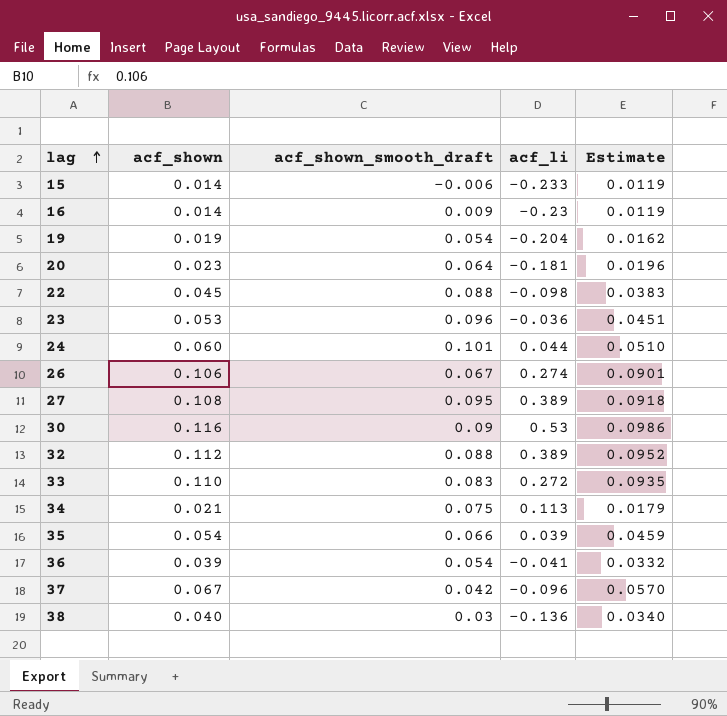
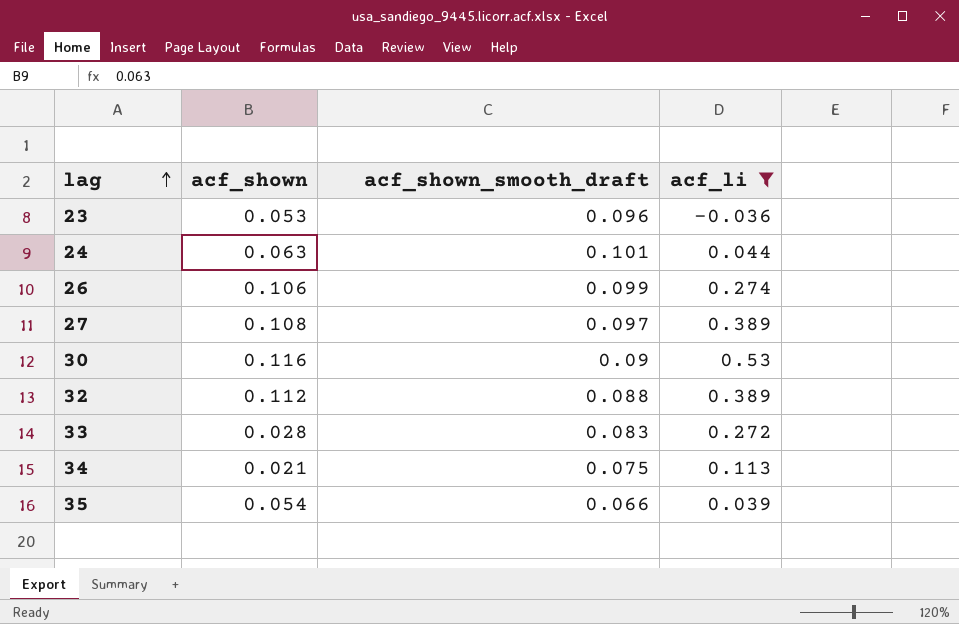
filter: none -> acf_li >= -0.036
column Estimate | formula: [acf_shown] * 0.85 -> none
24 | acf_shown: 0.060 -> 0.063
26 | acf_shown_smooth_draft: 0.067 -> 0.099
27 | acf_shown_smooth_draft: 0.095 -> 0.097
33 | acf_shown: 0.110 -> 0.028

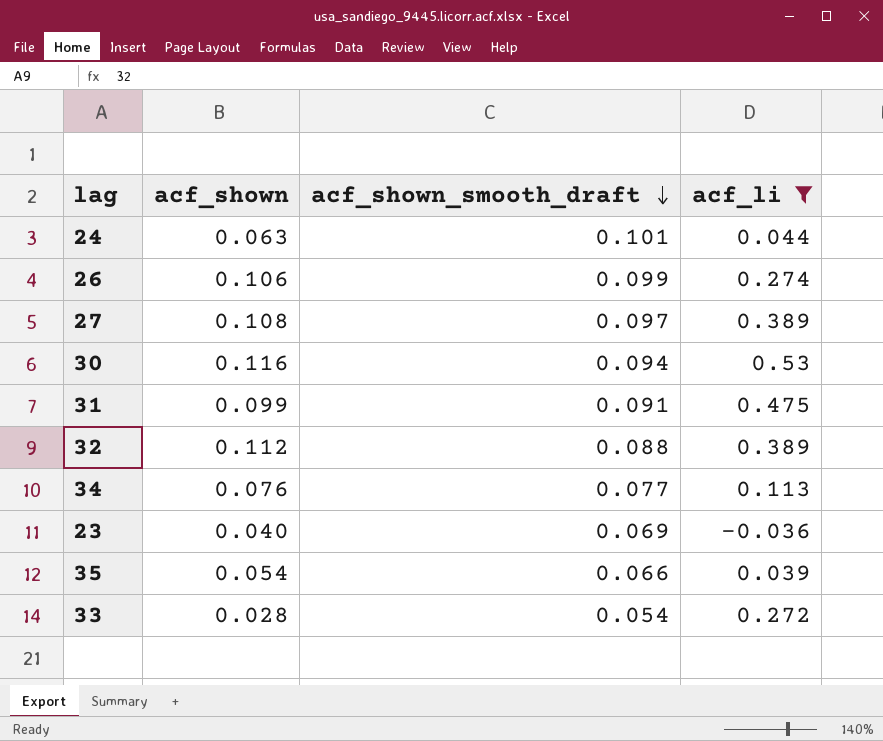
row order: lag ascending -> acf_shown_smooth_draft descending
30 | acf_shown_smooth_draft: 0.09 -> 0.094
row 31: none -> 0.099 | 0.091 | 0.475
34 | acf_shown: 0.021 -> 0.076
34 | acf_shown_smooth_draft: 0.075 -> 0.077
23 | acf_shown: 0.053 -> 0.040
23 | acf_shown_smooth_draft: 0.096 -> 0.069
33 | acf_shown_smooth_draft: 0.083 -> 0.054

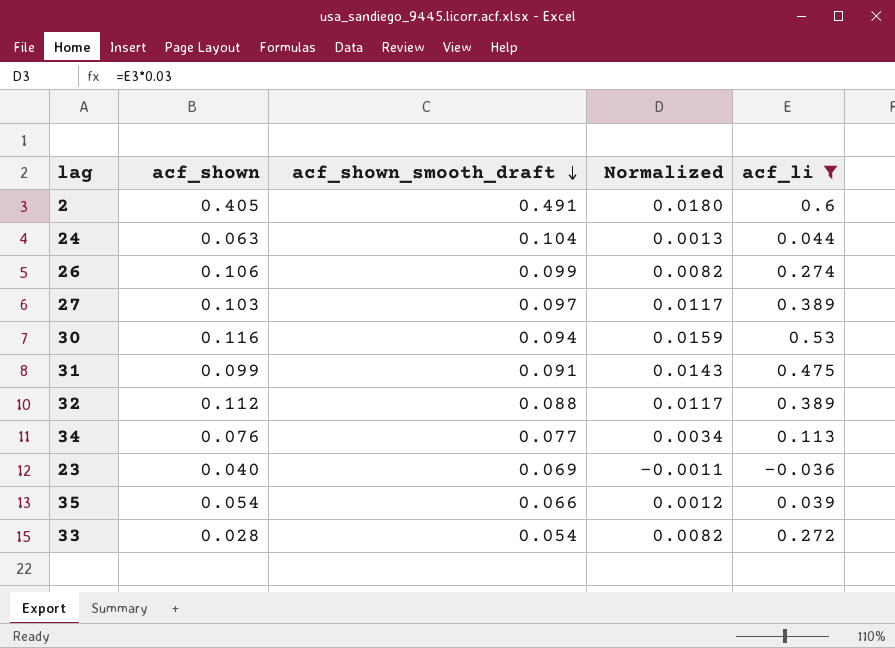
column Normalized | formula: none -> [acf_li] * 0.03
row 2: none -> 0.405 | 0.491 | 0.0180 | 0.6
24 | acf_shown_smooth_draft: 0.101 -> 0.104
27 | acf_shown: 0.108 -> 0.103

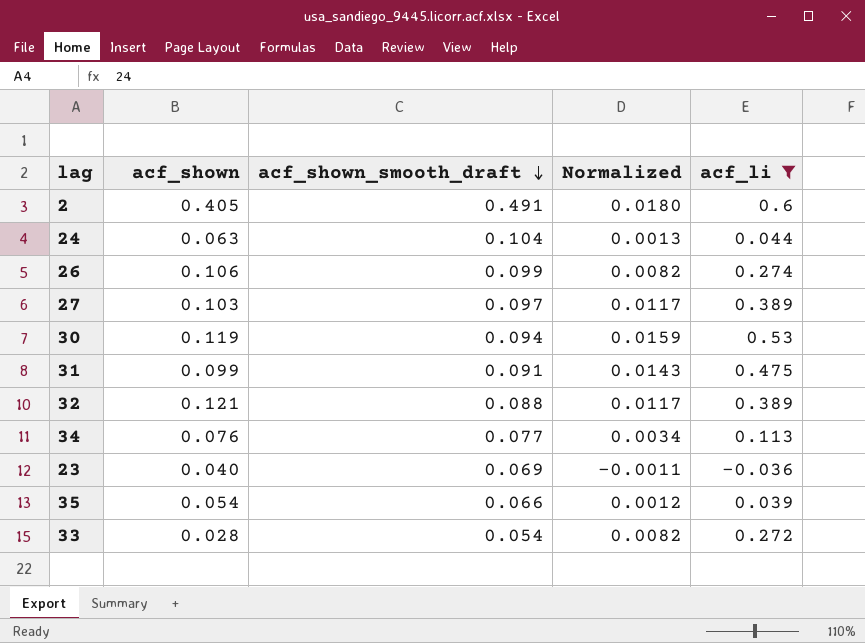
30 | acf_shown: 0.116 -> 0.119
32 | acf_shown: 0.112 -> 0.121

